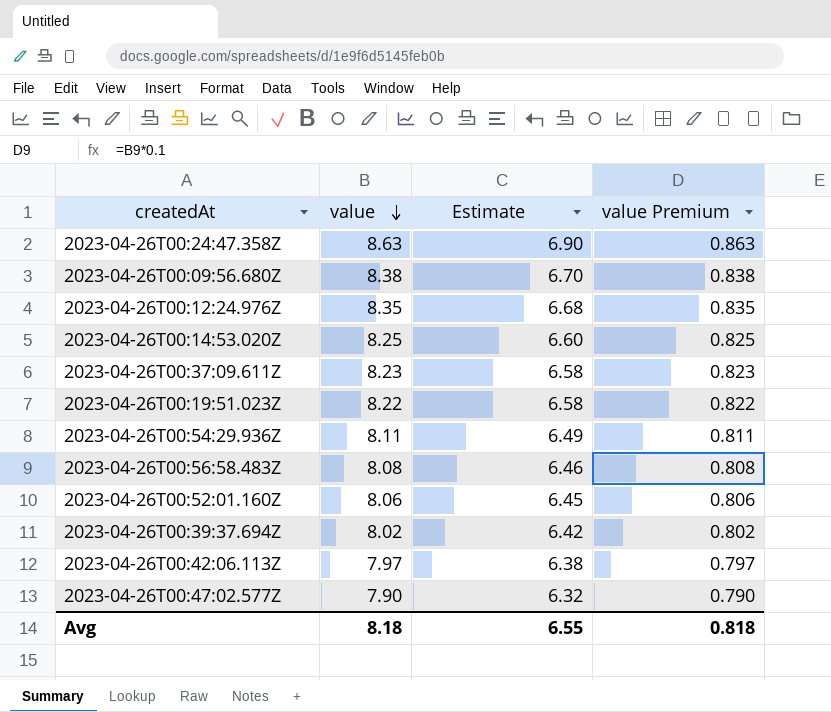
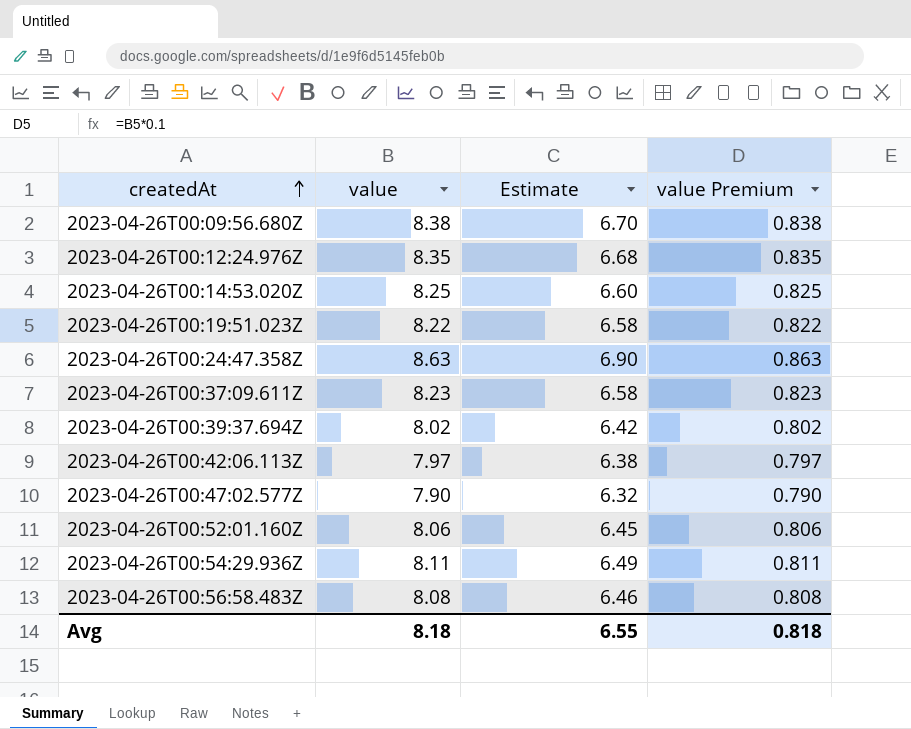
row order: value descending -> createdAt ascending

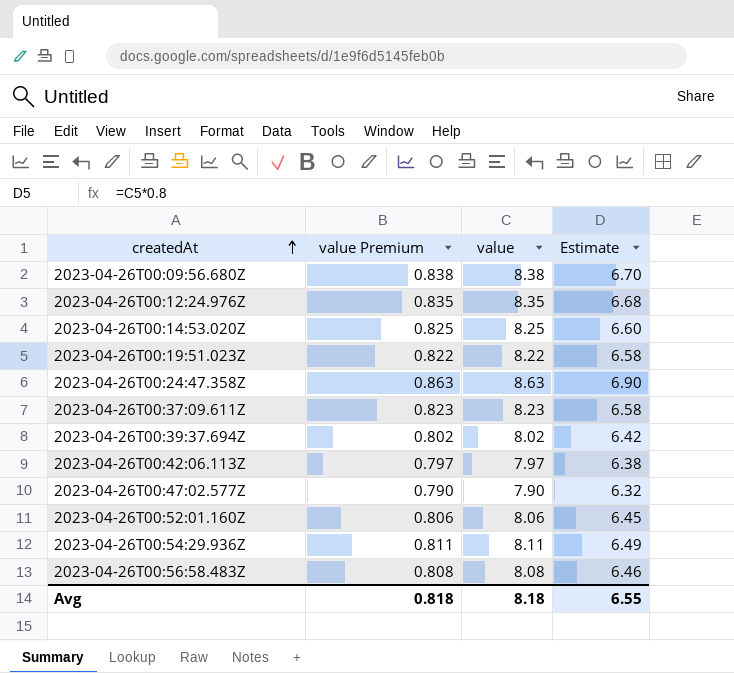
column value Premium | position: 4 -> 2

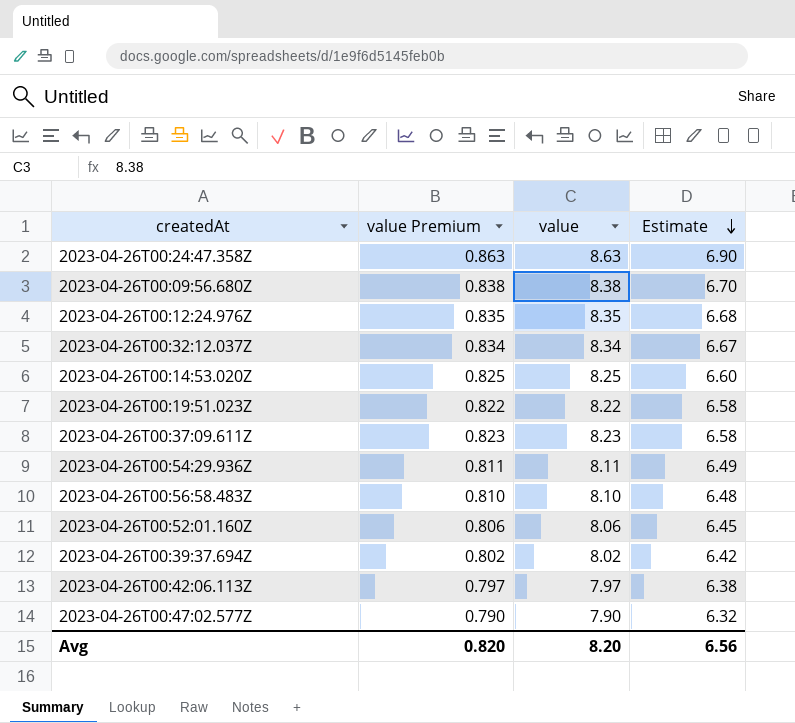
row order: createdAt ascending -> Estimate descending
row 2023-04-26T00:32:12.037Z: none -> 0.834 | 8.34 | 6.67
2023-04-26T00:56:58.483Z | value Premium: 0.808 -> 0.810
2023-04-26T00:56:58.483Z | value: 8.08 -> 8.10
2023-04-26T00:56:58.483Z | Estimate: 6.46 -> 6.48
Avg | value Premium: 0.818 -> 0.820
Avg | value: 8.18 -> 8.20
Avg | Estimate: 6.55 -> 6.56

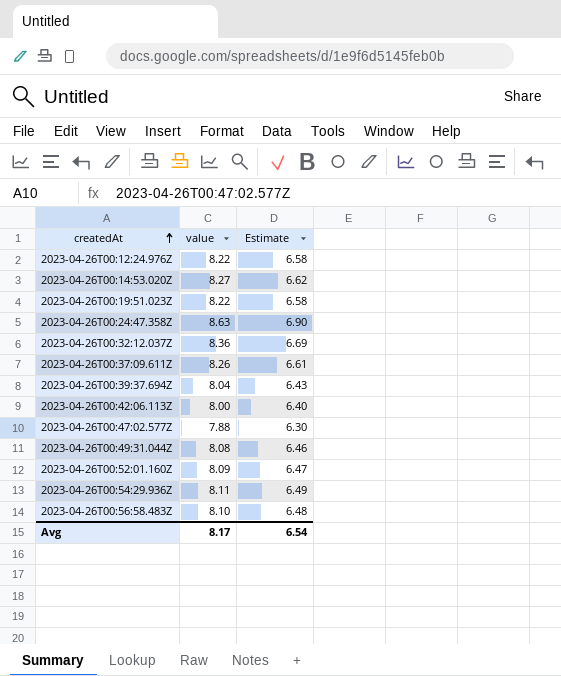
row order: Estimate descending -> createdAt ascending
column value Premium | formula: [value] * 0.1 -> none
row 2023-04-26T00:09:56.680Z: 0.838 | 8.38 | 6.70 -> none
2023-04-26T00:12:24.976Z | value: 8.35 -> 8.22
2023-04-26T00:12:24.976Z | Estimate: 6.68 -> 6.58
2023-04-26T00:14:53.020Z | value: 8.25 -> 8.27
2023-04-26T00:14:53.020Z | Estimate: 6.60 -> 6.62
2023-04-26T00:32:12.037Z | value: 8.34 -> 8.36
2023-04-26T00:32:12.037Z | Estimate: 6.67 -> 6.69
2023-04-26T00:37:09.611Z | value: 8.23 -> 8.26
2023-04-26T00:37:09.611Z | Estimate: 6.58 -> 6.61
2023-04-26T00:39:37.694Z | value: 8.02 -> 8.04
2023-04-26T00:39:37.694Z | Estimate: 6.42 -> 6.43
2023-04-26T00:42:06.113Z | value: 7.97 -> 8.00
2023-04-26T00:42:06.113Z | Estimate: 6.38 -> 6.40
2023-04-26T00:47:02.577Z | value: 7.90 -> 7.88
2023-04-26T00:47:02.577Z | Estimate: 6.32 -> 6.30
row 2023-04-26T00:49:31.044Z: none -> 8.08 | 6.46
2023-04-26T00:52:01.160Z | value: 8.06 -> 8.09
2023-04-26T00:52:01.160Z | Estimate: 6.45 -> 6.47
Avg | value: 8.20 -> 8.17
Avg | Estimate: 6.56 -> 6.54

